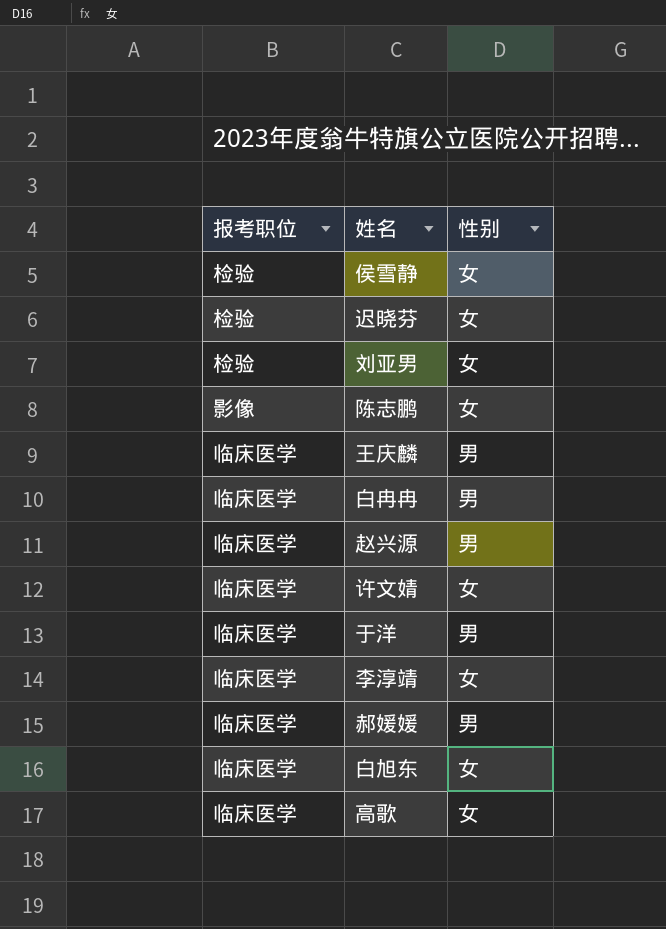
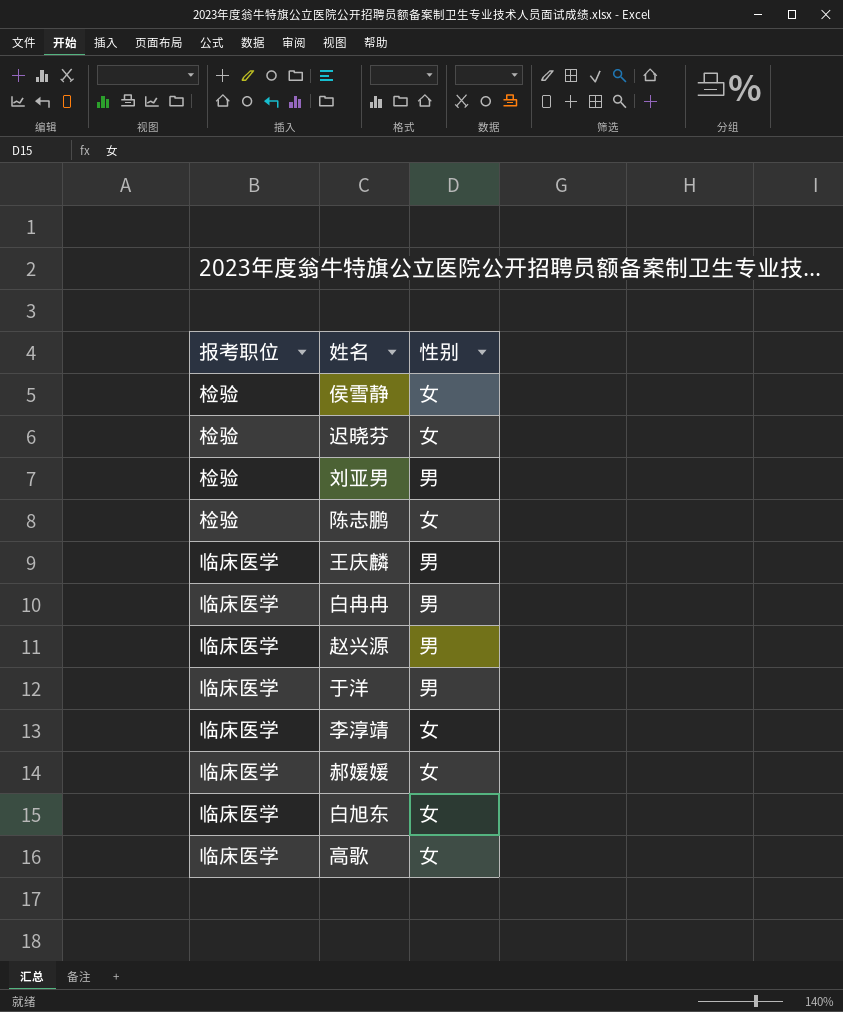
row 许文婧: 临床医学 | 女 -> none
刘亚男 | 性别: 女 -> 男
陈志鹏 | 报考职位: 影像 -> 检验
郝媛媛 | 性别: 男 -> 女

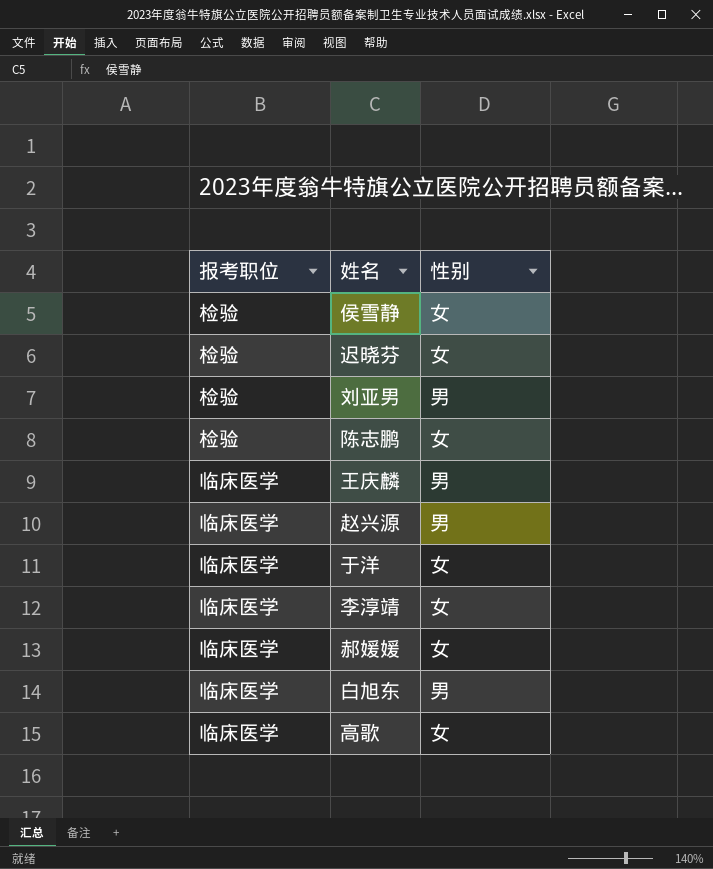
row 白冉冉: 临床医学 | 男 -> none
于洋 | 性别: 男 -> 女
白旭东 | 性别: 女 -> 男

